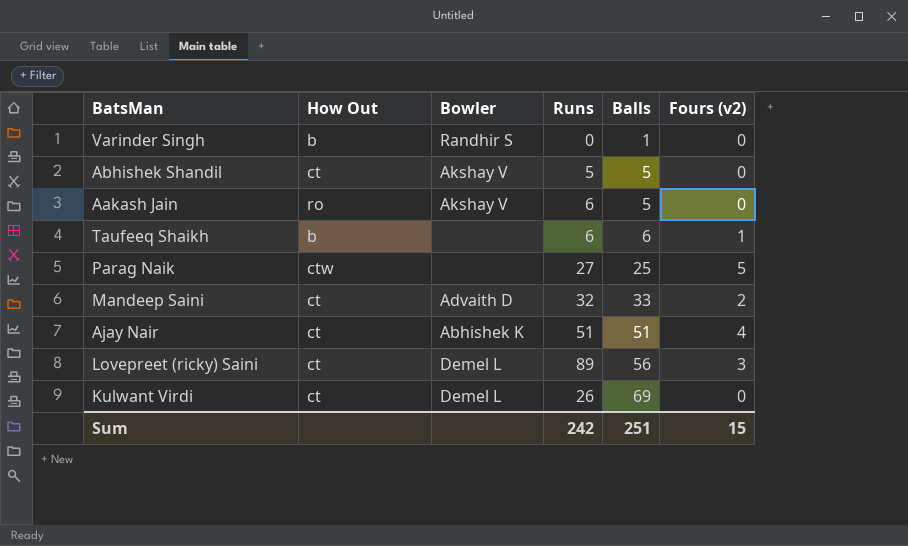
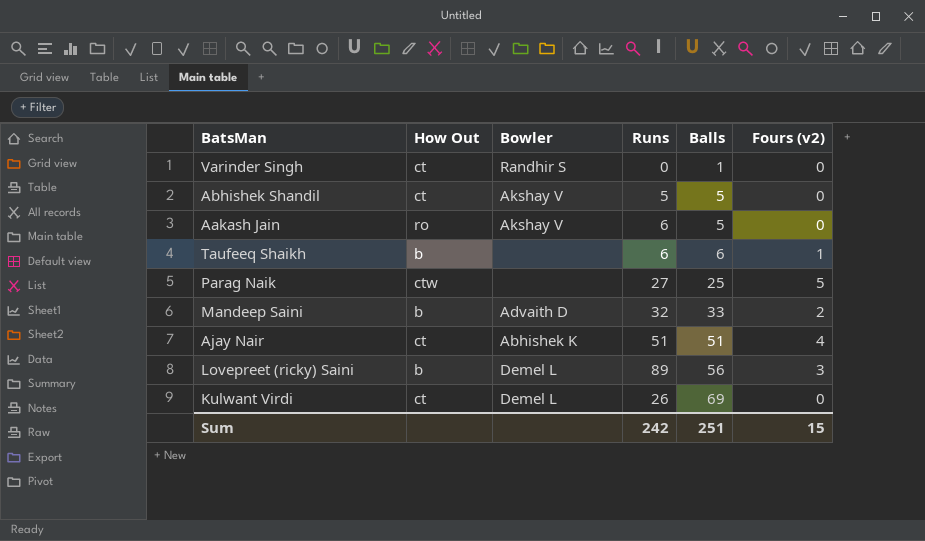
Varinder Singh | How Out: b -> ct
Mandeep Saini | How Out: ct -> b
Lovepreet (ricky) Saini | How Out: ct -> b

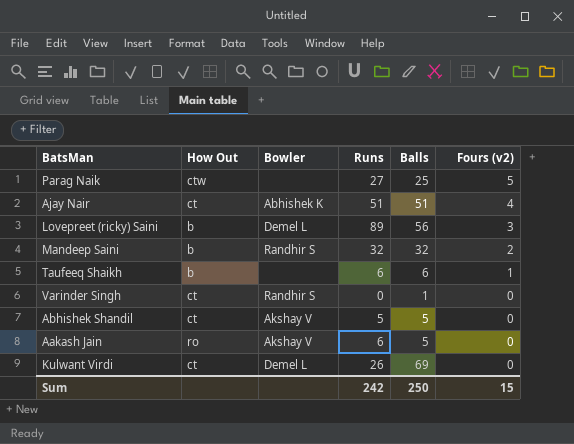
row order: Balls ascending -> Fours (v2) descending
Mandeep Saini | Bowler: Advaith D -> Randhir S
Mandeep Saini | Balls: 33 -> 32
Sum | Balls: 251 -> 250

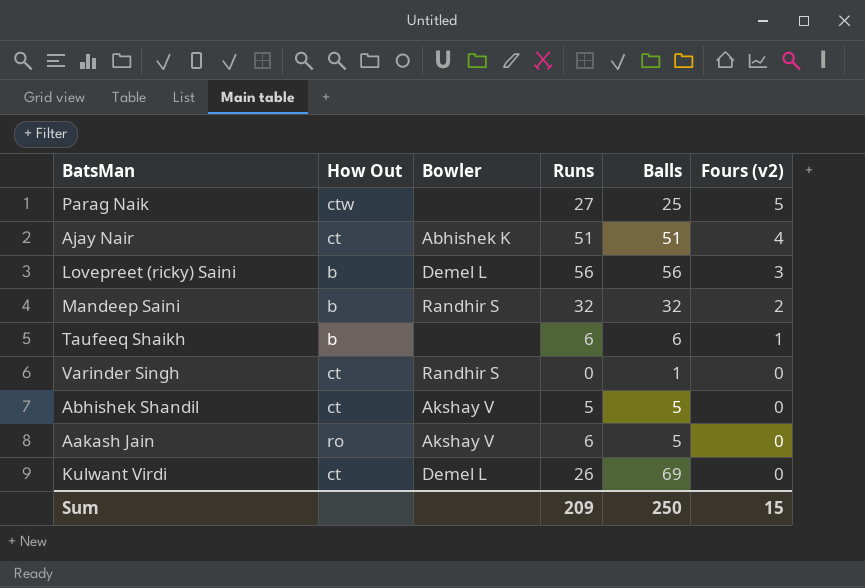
Lovepreet (ricky) Saini | Runs: 89 -> 56
Sum | Runs: 242 -> 209

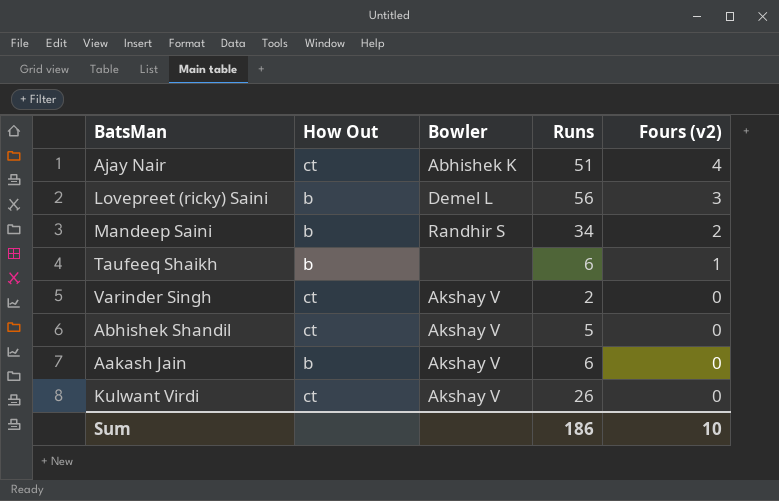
column Balls | position: 5 -> none
row Parag Naik: ctw | none | 27 | 25 | 5 -> none
Mandeep Saini | Runs: 32 -> 34
Varinder Singh | Bowler: Randhir S -> Akshay V
Varinder Singh | Runs: 0 -> 2
Aakash Jain | How Out: ro -> b
Kulwant Virdi | Bowler: Demel L -> Akshay V
Sum | Runs: 209 -> 186
Sum | Fours (v2): 15 -> 10

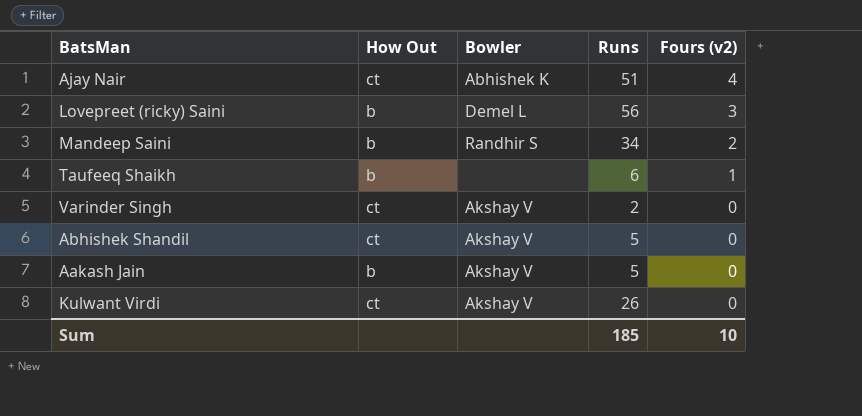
Aakash Jain | Runs: 6 -> 5
Sum | Runs: 186 -> 185

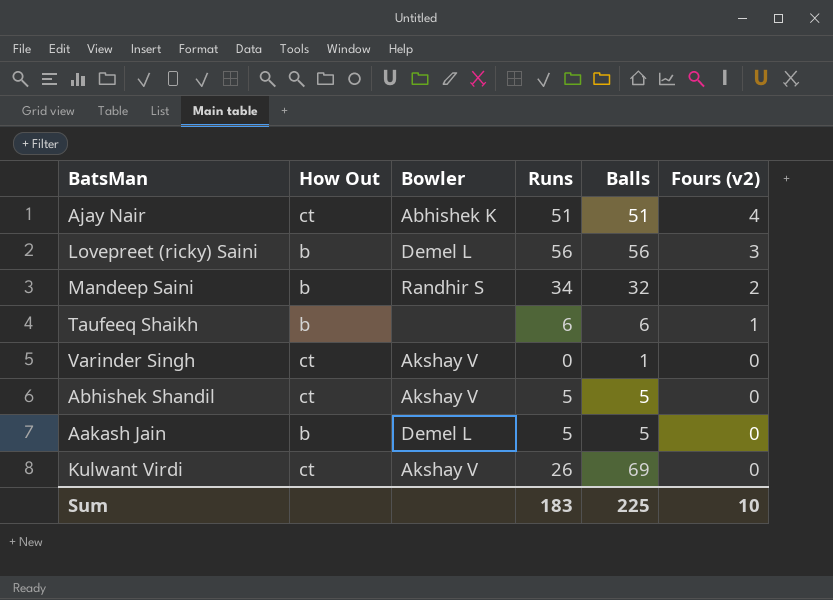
column Balls | position: none -> 5
Varinder Singh | Runs: 2 -> 0
Aakash Jain | Bowler: Akshay V -> Demel L
Sum | Runs: 185 -> 183

